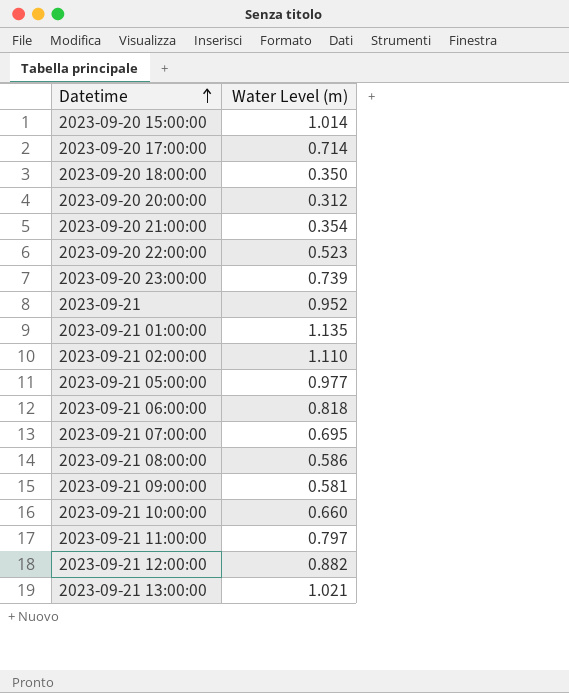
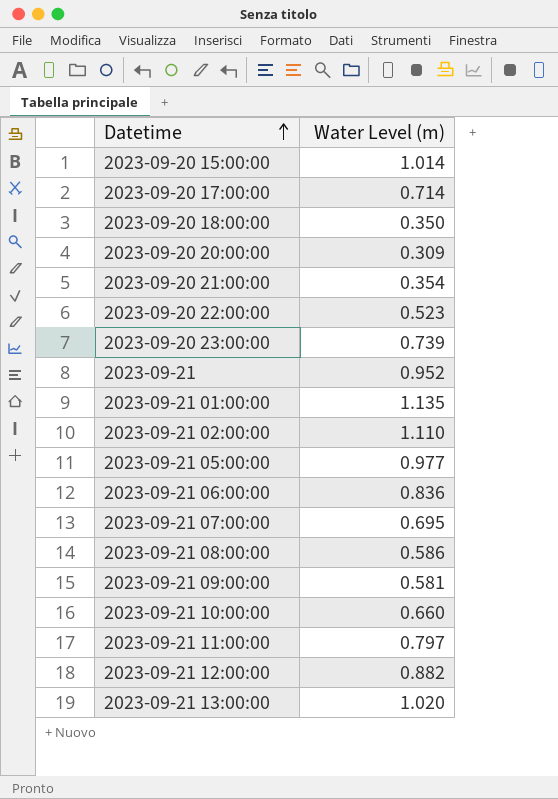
2023-09-20 20:00:00 | Water Level (m): 0.312 -> 0.309
2023-09-21 06:00:00 | Water Level (m): 0.818 -> 0.836
2023-09-21 13:00:00 | Water Level (m): 1.021 -> 1.020

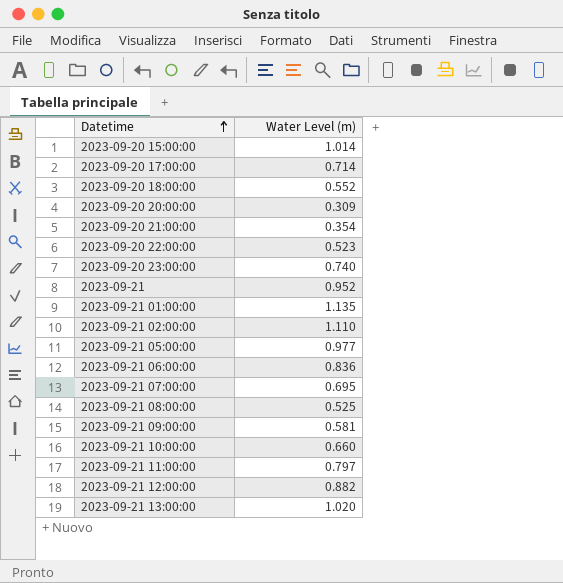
2023-09-20 18:00:00 | Water Level (m): 0.350 -> 0.552
2023-09-20 23:00:00 | Water Level (m): 0.739 -> 0.740
2023-09-21 08:00:00 | Water Level (m): 0.586 -> 0.525

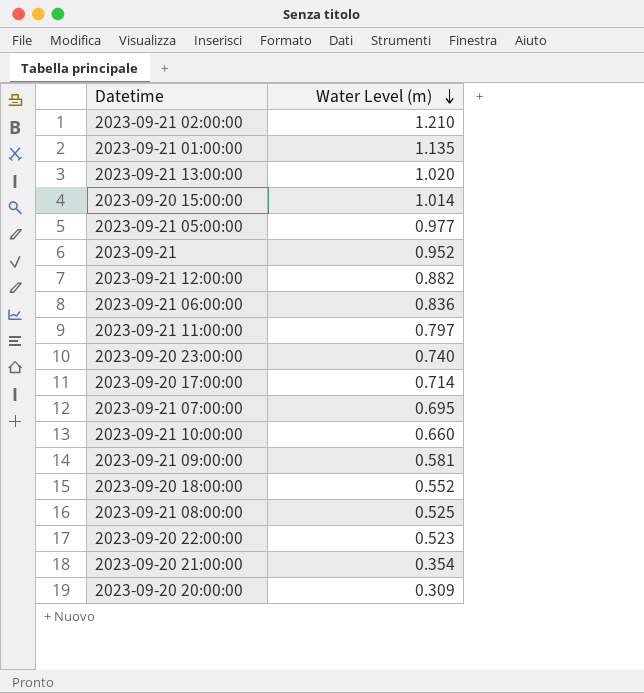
row order: Datetime ascending -> Water Level (m) descending
2023-09-21 02:00:00 | Water Level (m): 1.110 -> 1.210

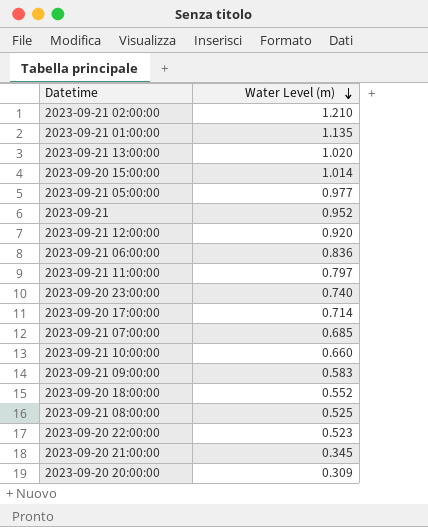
2023-09-21 12:00:00 | Water Level (m): 0.882 -> 0.920
2023-09-21 07:00:00 | Water Level (m): 0.695 -> 0.685
2023-09-21 09:00:00 | Water Level (m): 0.581 -> 0.583
2023-09-20 21:00:00 | Water Level (m): 0.354 -> 0.345

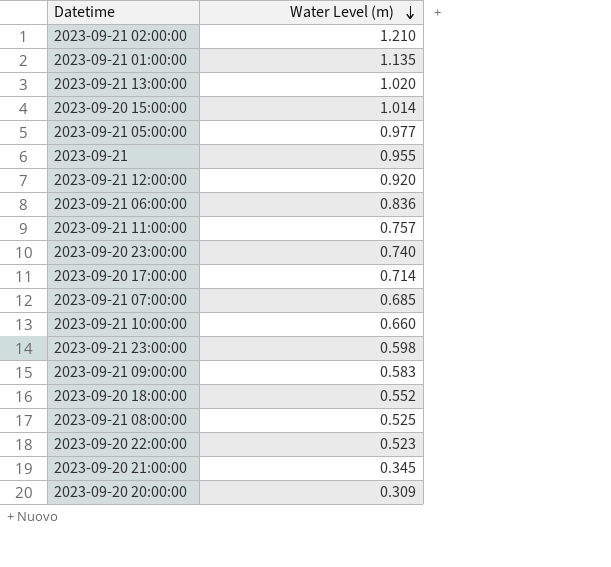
2023-09-21 | Water Level (m): 0.952 -> 0.955
2023-09-21 11:00:00 | Water Level (m): 0.797 -> 0.757
row 2023-09-21 23:00:00: none -> 0.598

